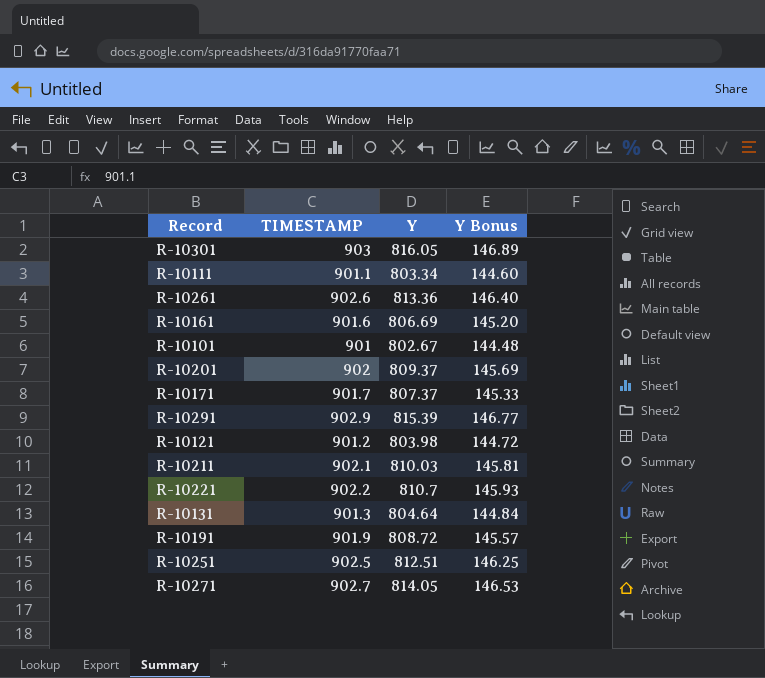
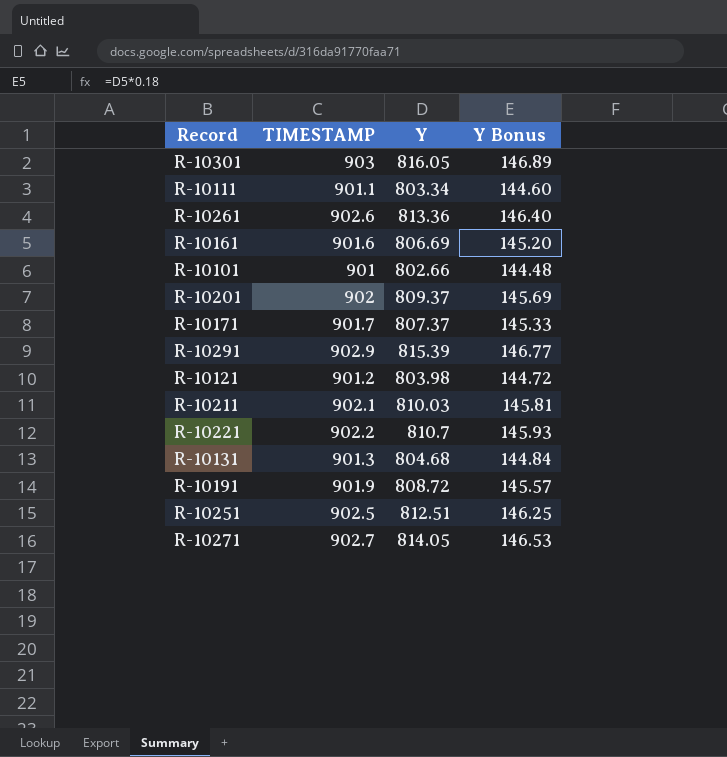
R-10101 | Y: 802.67 -> 802.66
R-10131 | Y: 804.64 -> 804.68

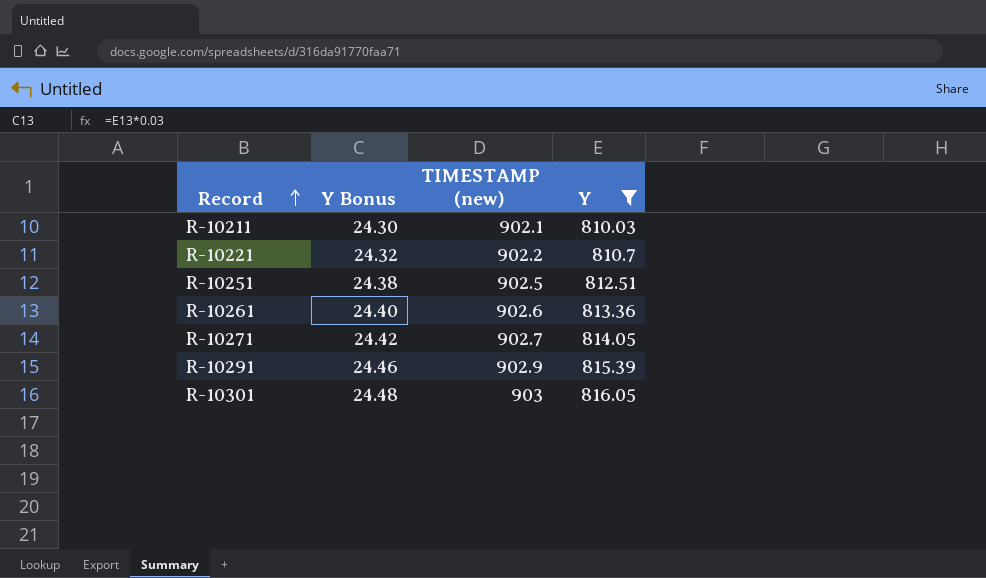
filter: none -> Y >= 810.03
row order: none -> Record ascending
column Y Bonus | formula: [Y] * 0.18 -> [Y] * 0.03
column Y Bonus | position: 4 -> 2
column name: TIMESTAMP -> TIMESTAMP (new)

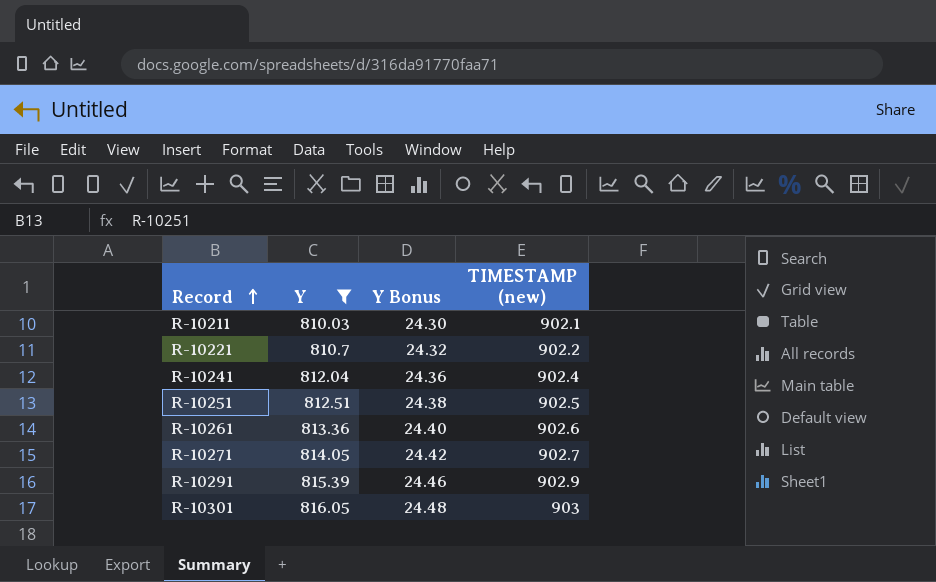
column Y | position: 4 -> 2
row R-10241: none -> 812.04 | 24.36 | 902.4

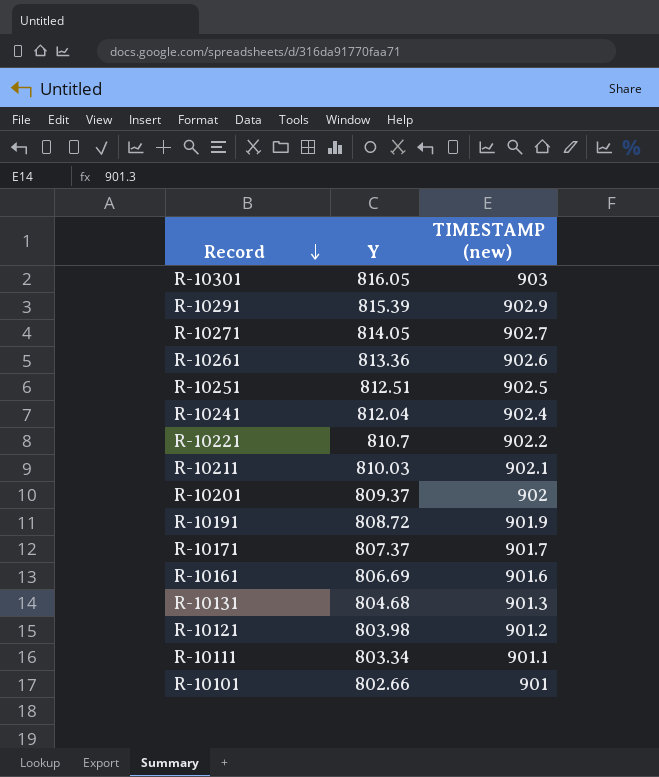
filter: Y >= 810.03 -> none
row order: Record ascending -> Record descending
column Y Bonus | formula: [Y] * 0.03 -> none

